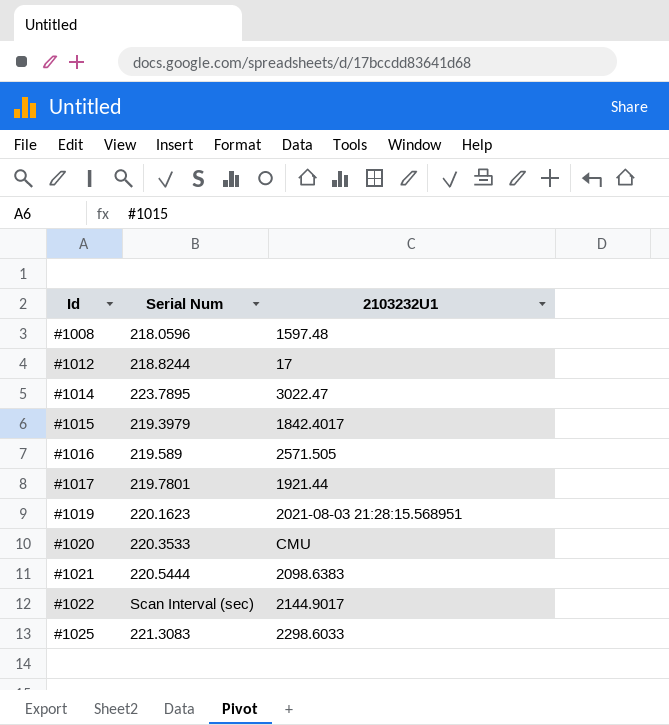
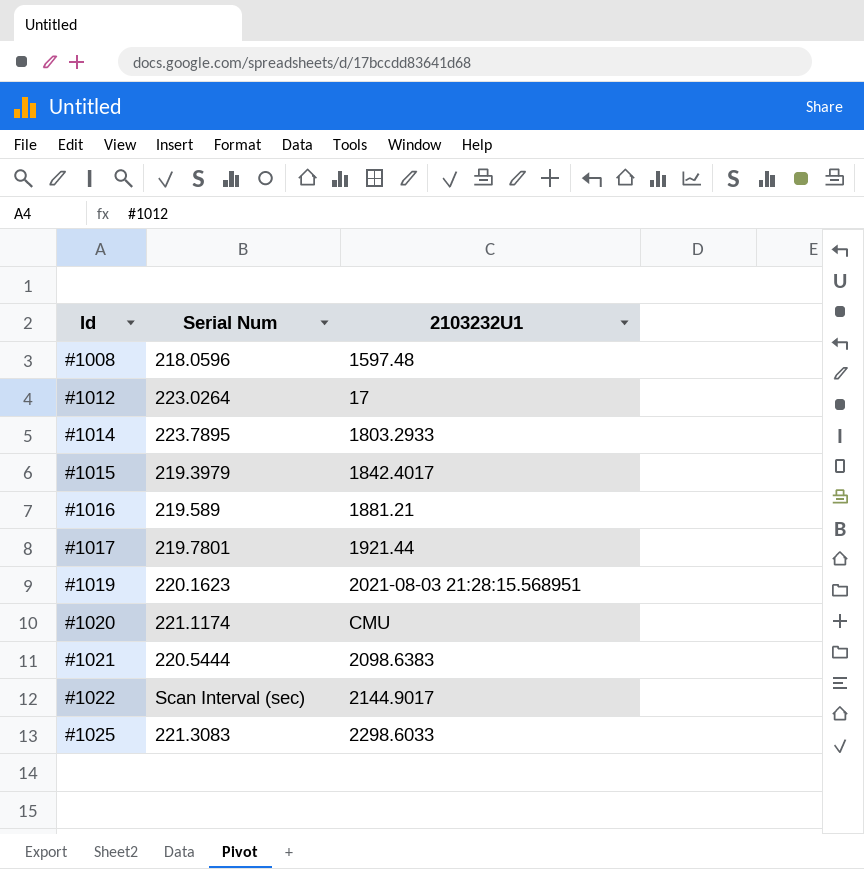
#1012 | Serial Num: 218.8244 -> 223.0264
#1014 | 2103232U1: 3022.47 -> 1803.2933
#1016 | 2103232U1: 2571.505 -> 1881.21
#1020 | Serial Num: 220.3533 -> 221.1174

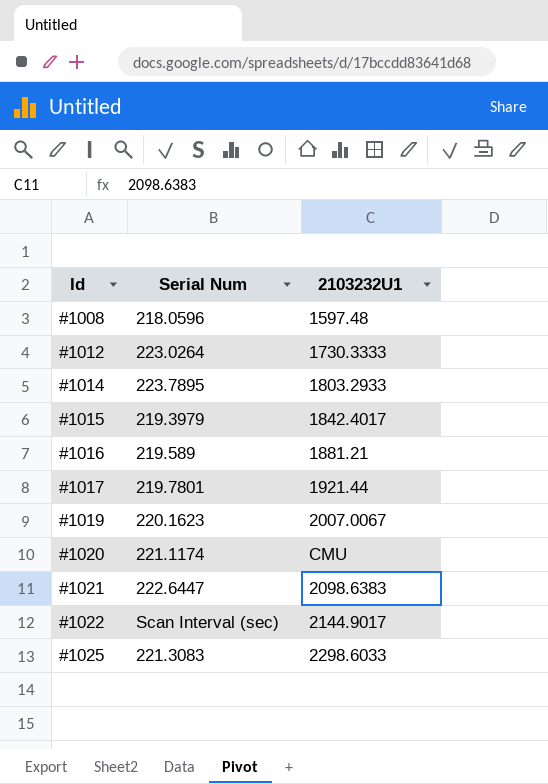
#1012 | 2103232U1: 17 -> 1730.3333
#1019 | 2103232U1: 2021-08-03 21:28:15.568951 -> 2007.0067
#1021 | Serial Num: 220.5444 -> 222.6447

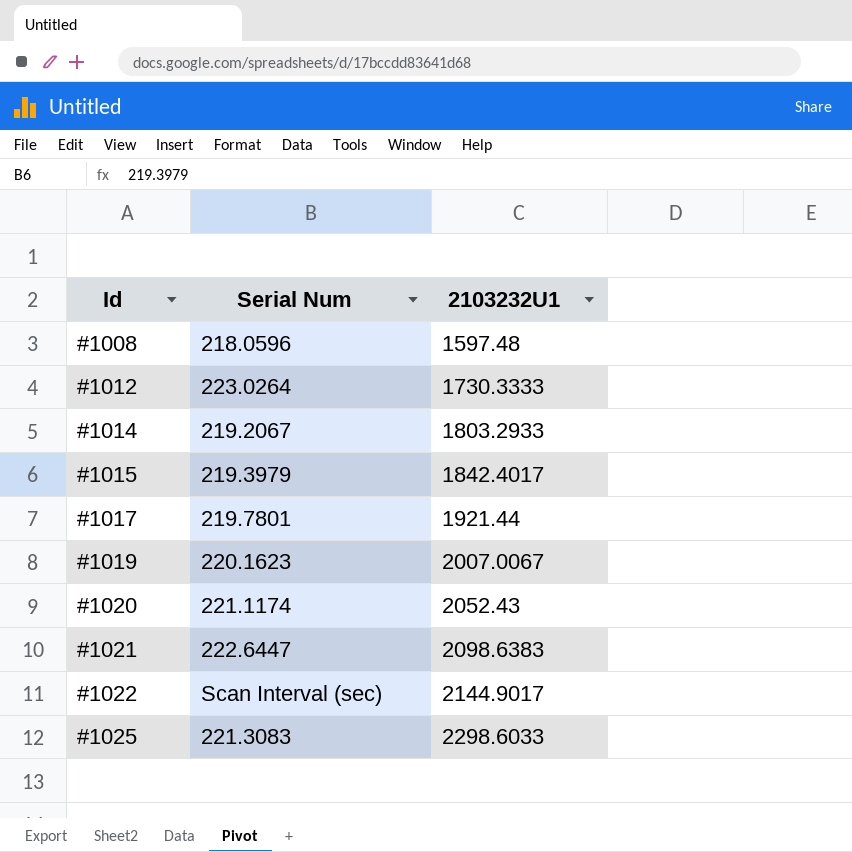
row #1016: 219.589 | 1881.21 -> none
#1014 | Serial Num: 223.7895 -> 219.2067
#1020 | 2103232U1: CMU -> 2052.43

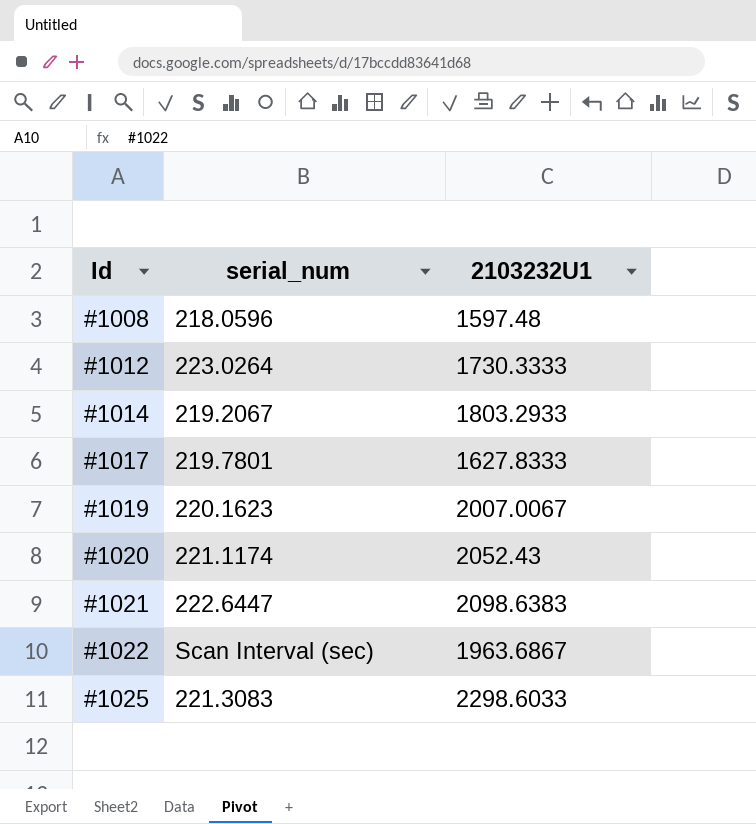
column name: Serial Num -> serial_num
row #1015: 219.3979 | 1842.4017 -> none
#1017 | 2103232U1: 1921.44 -> 1627.8333
#1022 | 2103232U1: 2144.9017 -> 1963.6867

